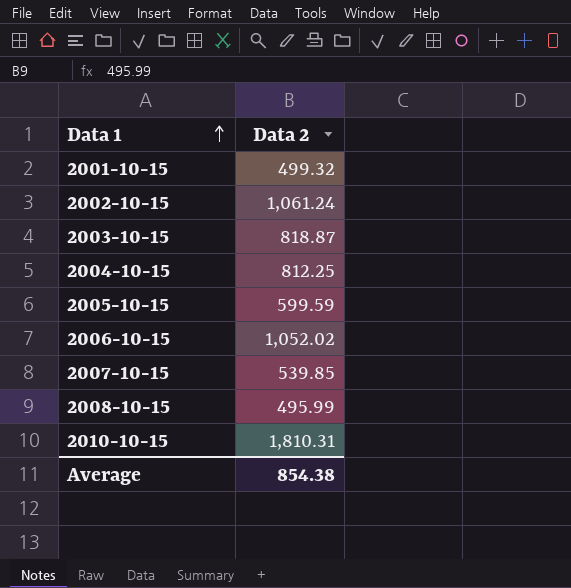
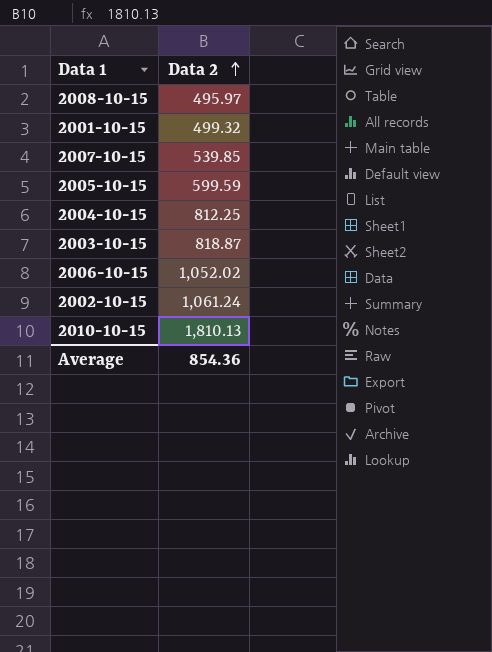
row order: Data 1 ascending -> Data 2 ascending
2008-10-15 | Data 2: 495.99 -> 495.97
2010-10-15 | Data 2: 1,810.31 -> 1,810.13
Average | Data 2: 854.38 -> 854.36

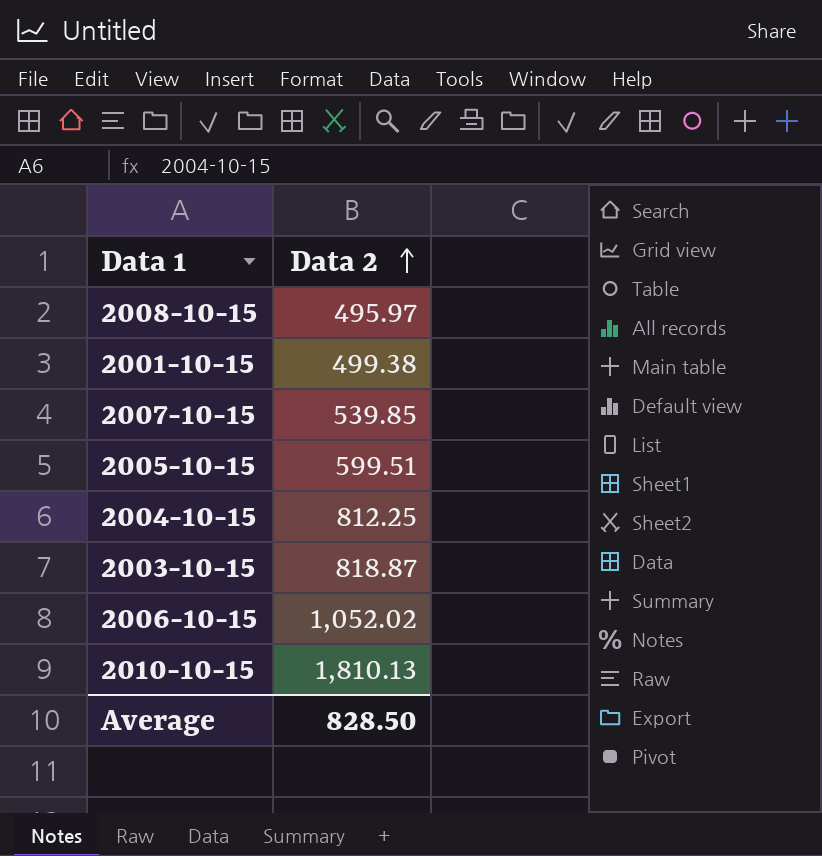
row 2002-10-15: 1,061.24 -> none
2001-10-15 | Data 2: 499.32 -> 499.38
2005-10-15 | Data 2: 599.59 -> 599.51
Average | Data 2: 854.36 -> 828.50

